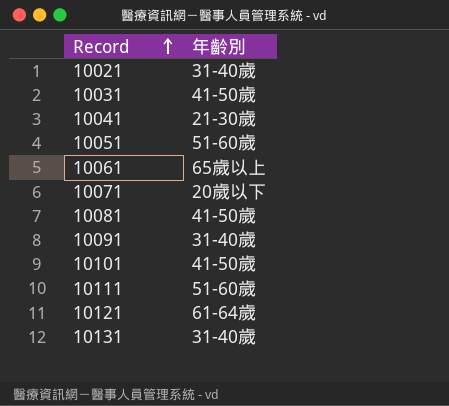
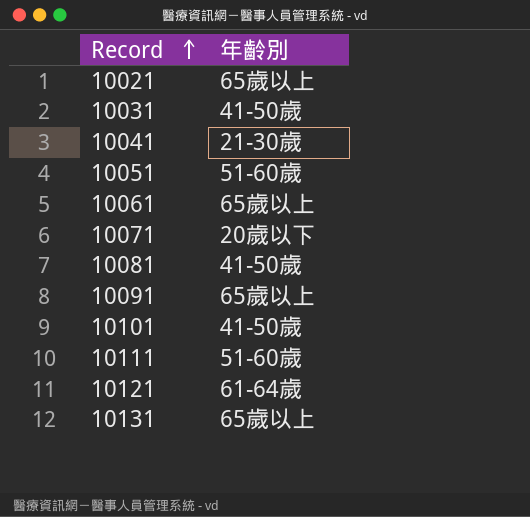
10021 | 年齡別: 31-40歲 -> 65歲以上
10091 | 年齡別: 31-40歲 -> 65歲以上
10131 | 年齡別: 31-40歲 -> 65歲以上

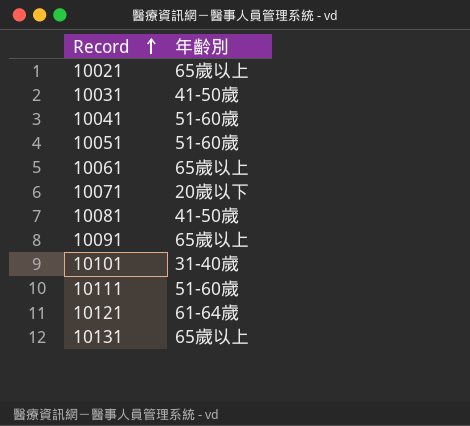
10041 | 年齡別: 21-30歲 -> 51-60歲
10101 | 年齡別: 41-50歲 -> 31-40歲

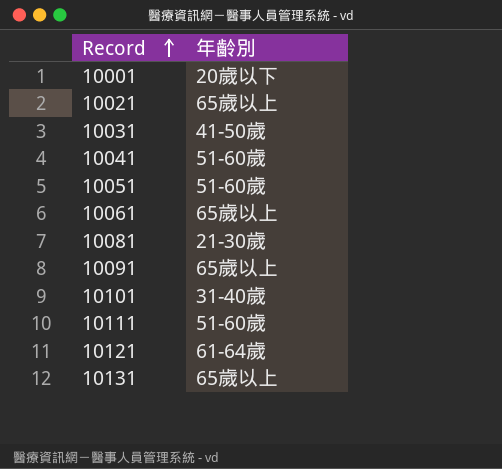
row 10071: 20歲以下 -> none
row 10001: none -> 20歲以下
10081 | 年齡別: 41-50歲 -> 21-30歲

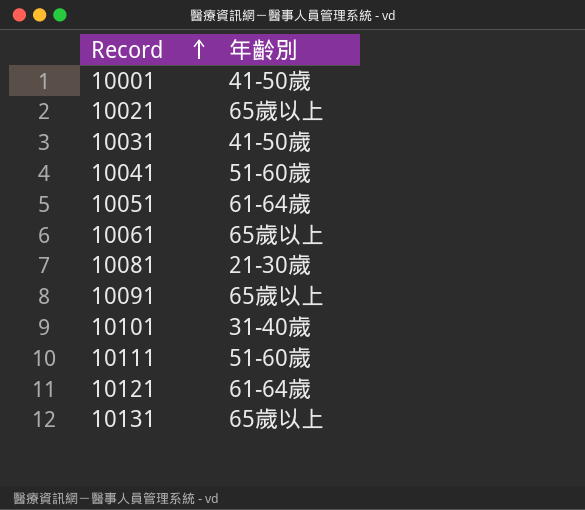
10001 | 年齡別: 20歲以下 -> 41-50歲
10051 | 年齡別: 51-60歲 -> 61-64歲

